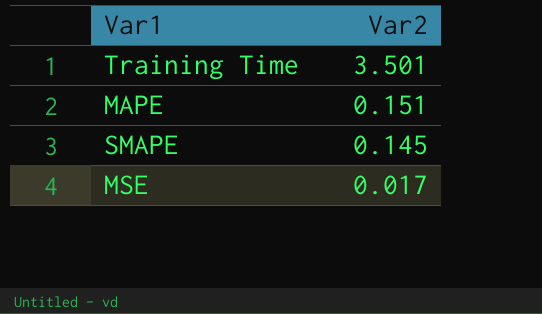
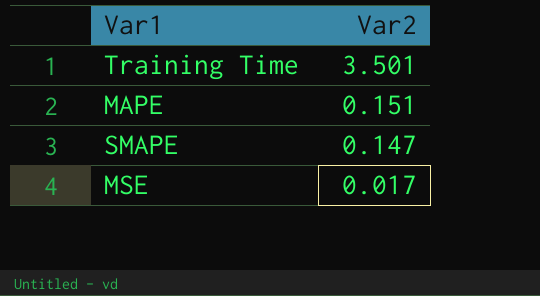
SMAPE | Var2: 0.145 -> 0.147

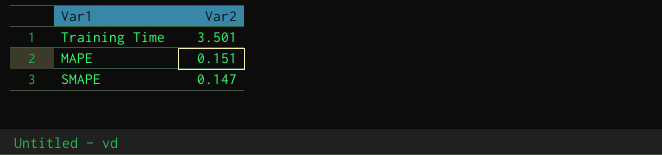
row MSE: 0.017 -> none

